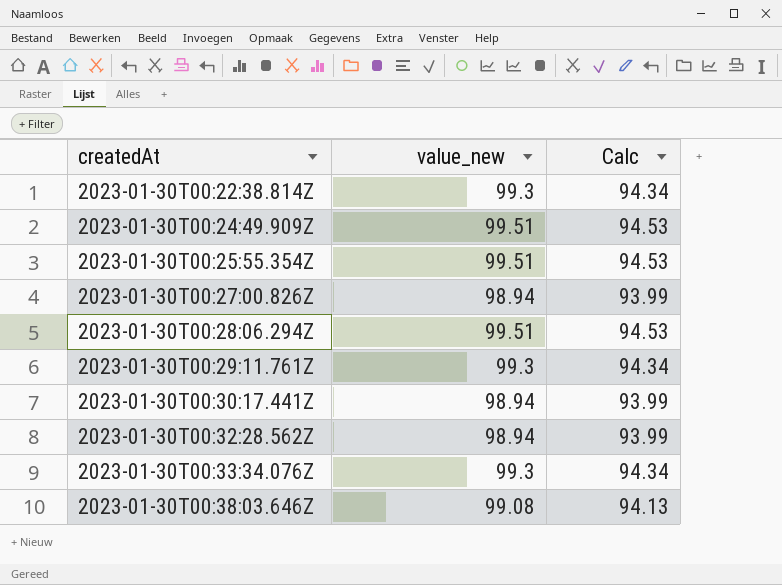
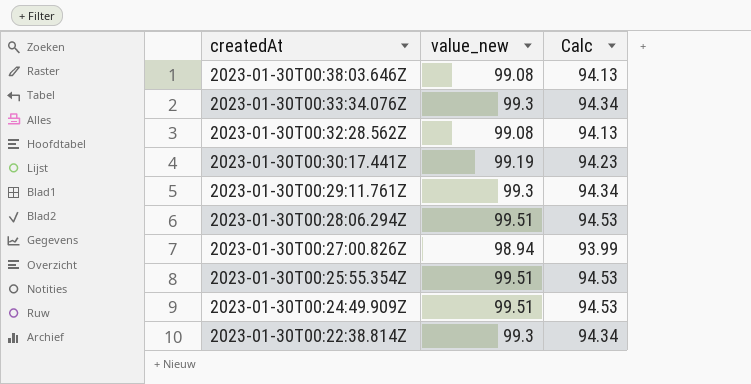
row order: createdAt ascending -> createdAt descending
2023-01-30T00:32:28.562Z | value_new: 98.94 -> 99.08
2023-01-30T00:32:28.562Z | Calc: 93.99 -> 94.13
2023-01-30T00:30:17.441Z | value_new: 98.94 -> 99.19
2023-01-30T00:30:17.441Z | Calc: 93.99 -> 94.23

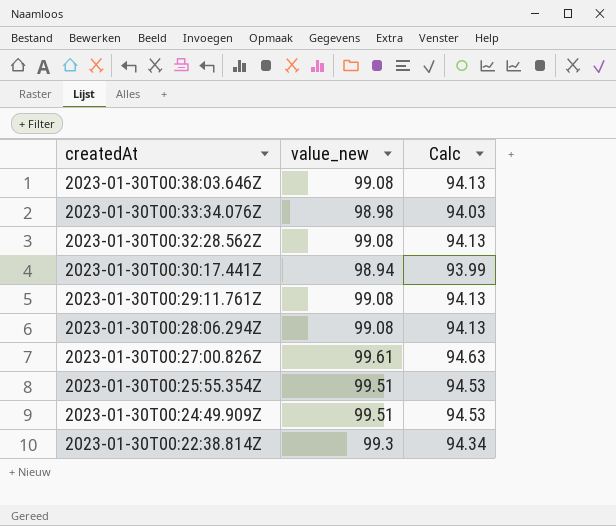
2023-01-30T00:33:34.076Z | value_new: 99.3 -> 98.98
2023-01-30T00:33:34.076Z | Calc: 94.34 -> 94.03
2023-01-30T00:30:17.441Z | value_new: 99.19 -> 98.94
2023-01-30T00:30:17.441Z | Calc: 94.23 -> 93.99
2023-01-30T00:29:11.761Z | value_new: 99.3 -> 99.08
2023-01-30T00:29:11.761Z | Calc: 94.34 -> 94.13
2023-01-30T00:28:06.294Z | value_new: 99.51 -> 99.08
2023-01-30T00:28:06.294Z | Calc: 94.53 -> 94.13
2023-01-30T00:27:00.826Z | value_new: 98.94 -> 99.61
2023-01-30T00:27:00.826Z | Calc: 93.99 -> 94.63

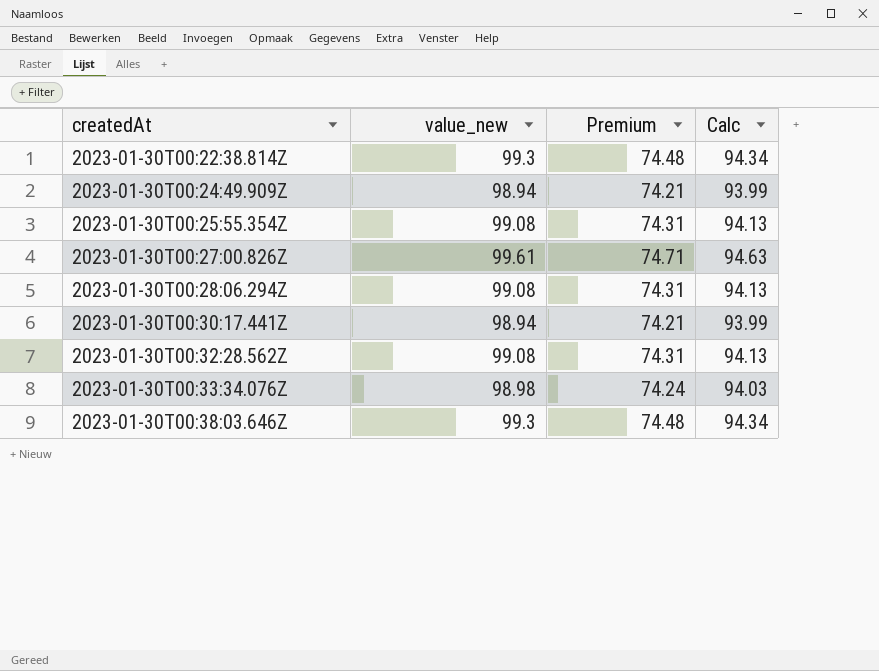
row order: createdAt descending -> createdAt ascending
column Premium | formula: none -> [value_new] * 0.75
row 2023-01-30T00:29:11.761Z: 99.08 | 94.13 -> none
2023-01-30T00:24:49.909Z | value_new: 99.51 -> 98.94
2023-01-30T00:24:49.909Z | Calc: 94.53 -> 93.99
2023-01-30T00:25:55.354Z | value_new: 99.51 -> 99.08
2023-01-30T00:25:55.354Z | Calc: 94.53 -> 94.13
2023-01-30T00:38:03.646Z | value_new: 99.08 -> 99.3
2023-01-30T00:38:03.646Z | Calc: 94.13 -> 94.34

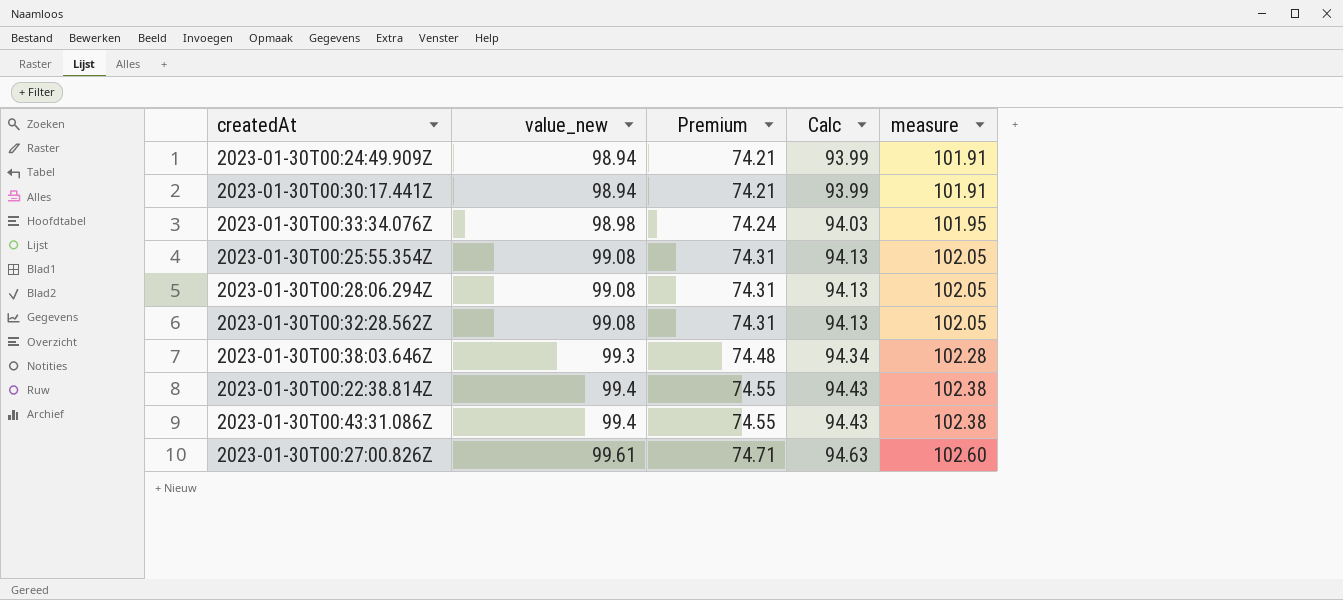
row order: createdAt ascending -> value_new ascending
column measure | formula: none -> [value_new] * 1.03
2023-01-30T00:22:38.814Z | value_new: 99.3 -> 99.4
2023-01-30T00:22:38.814Z | Premium: 74.48 -> 74.55
2023-01-30T00:22:38.814Z | Calc: 94.34 -> 94.43
row 2023-01-30T00:43:31.086Z: none -> 99.4 | 74.55 | 94.43 | 102.38

